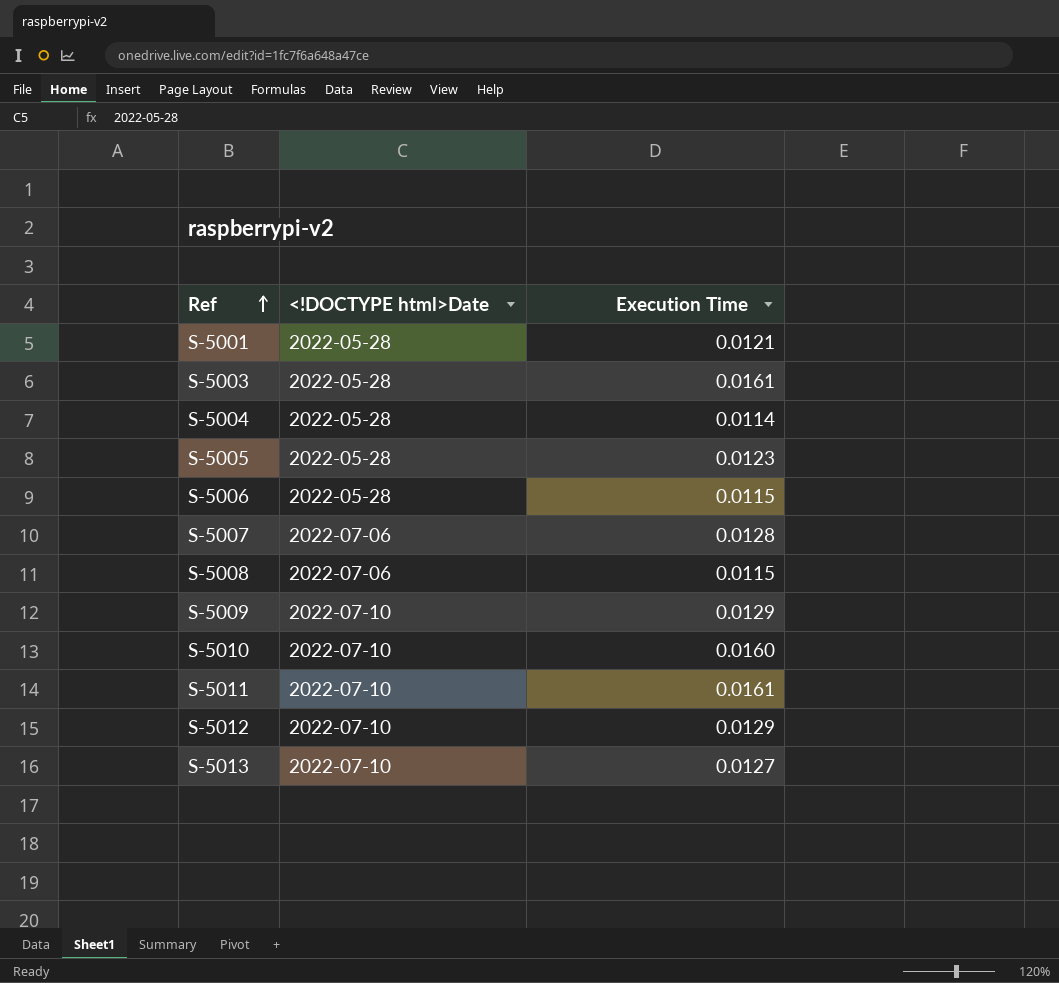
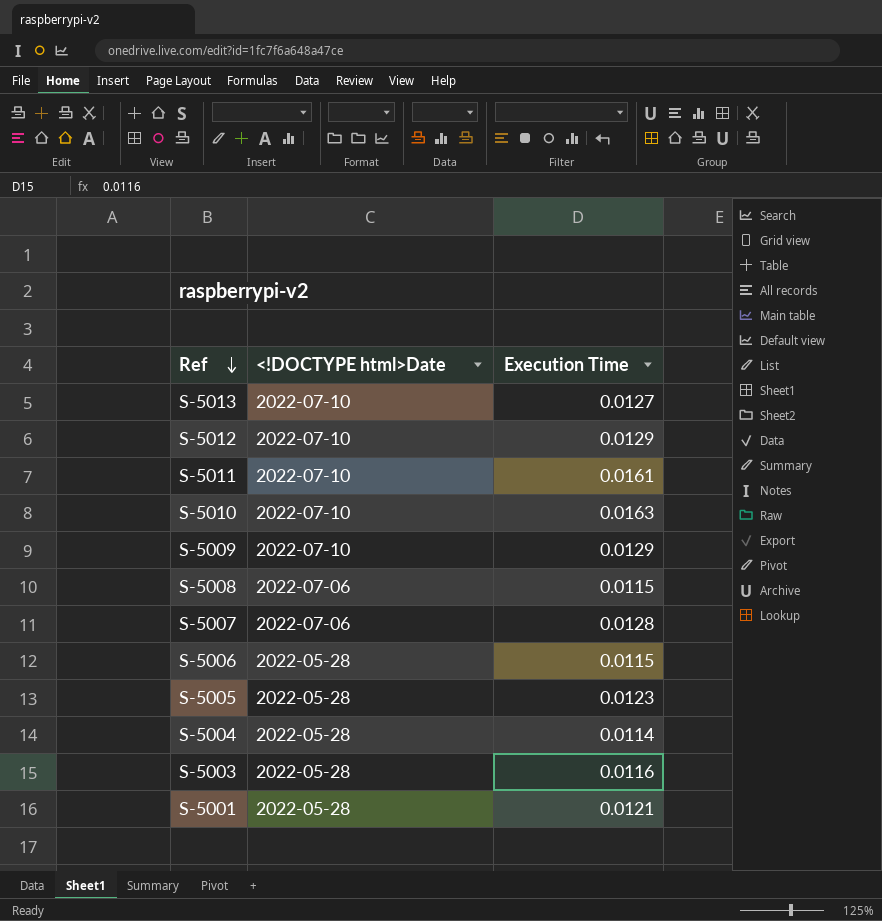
row order: Ref ascending -> Ref descending
S-5010 | Execution Time: 0.0160 -> 0.0163
S-5003 | Execution Time: 0.0161 -> 0.0116

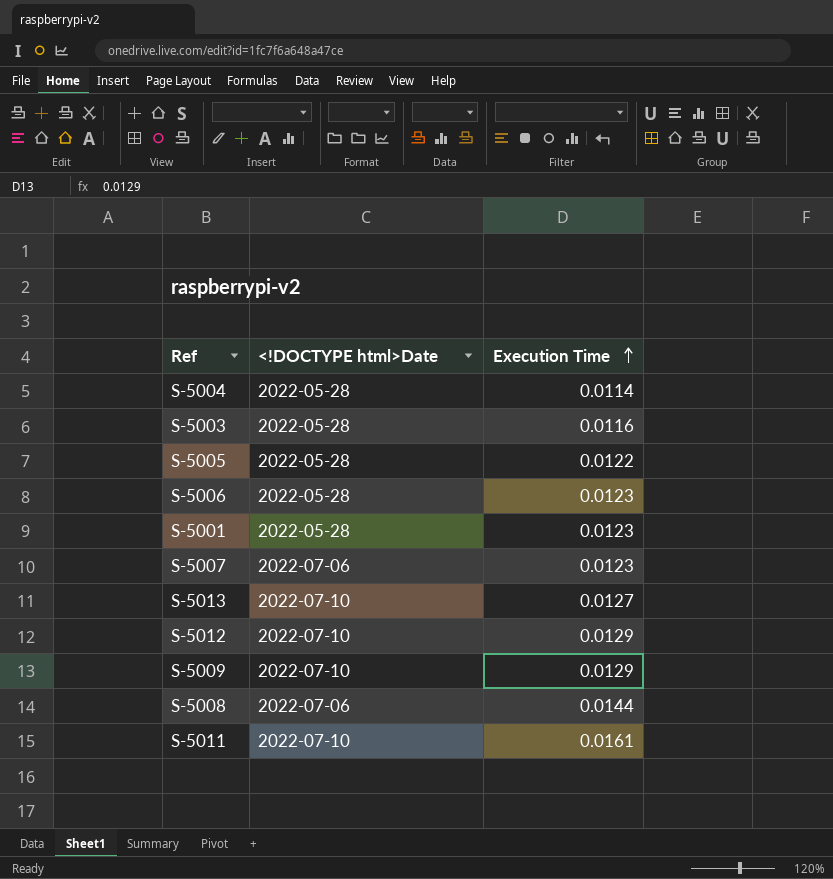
row order: Ref descending -> Execution Time ascending
row S-5010: 2022-07-10 | 0.0163 -> none
S-5005 | Execution Time: 0.0123 -> 0.0122
S-5006 | Execution Time: 0.0115 -> 0.0123
S-5001 | Execution Time: 0.0121 -> 0.0123
S-5007 | Execution Time: 0.0128 -> 0.0123
S-5008 | Execution Time: 0.0115 -> 0.0144

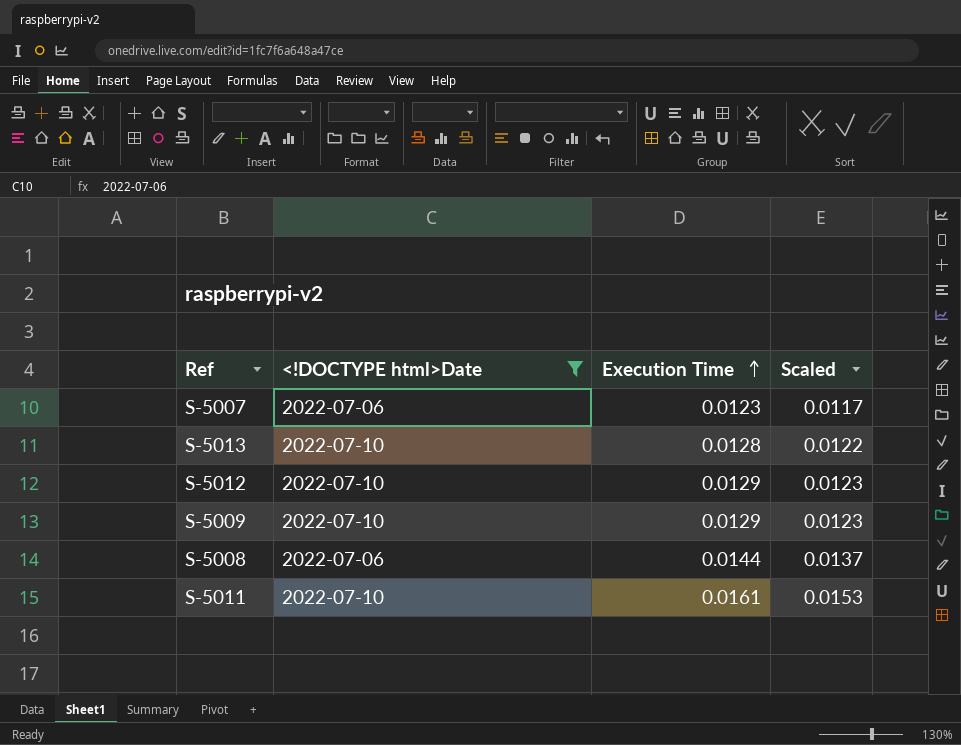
filter: none -> <!DOCTYPE html>Date != 2022-05-28
column Scaled | formula: none -> [Execution Time] * 0.95
S-5013 | Execution Time: 0.0127 -> 0.0128

